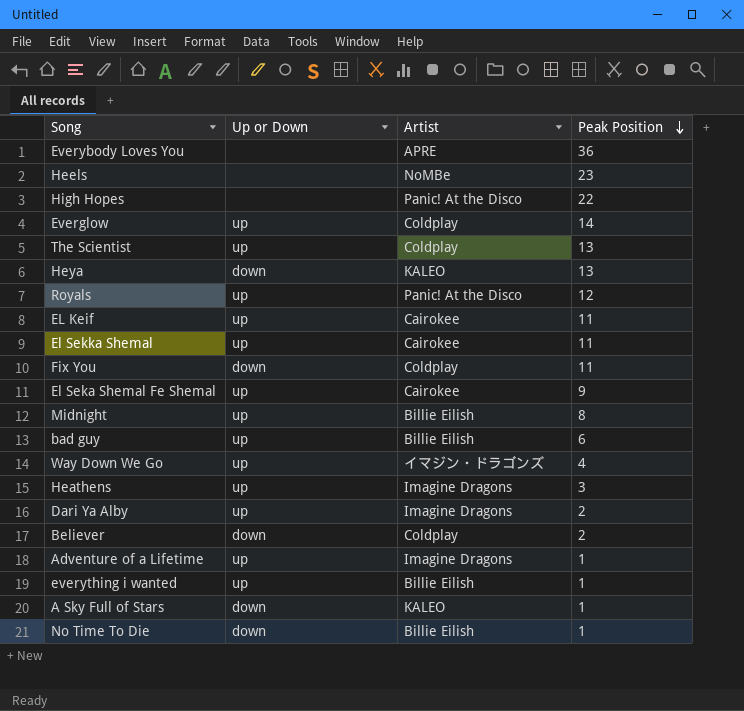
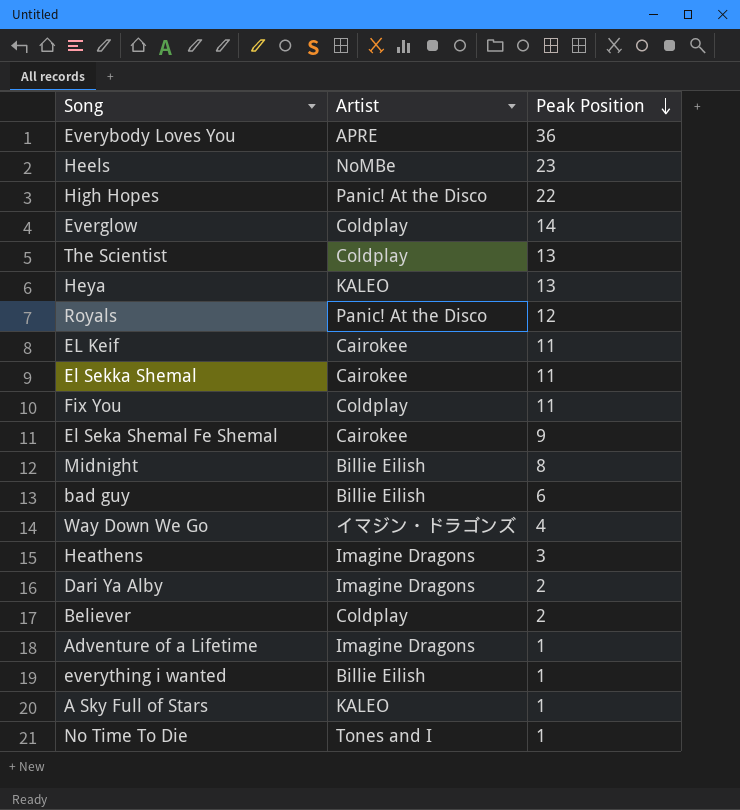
column Up or Down | position: 2 -> none
No Time To Die | Artist: Billie Eilish -> Tones and I

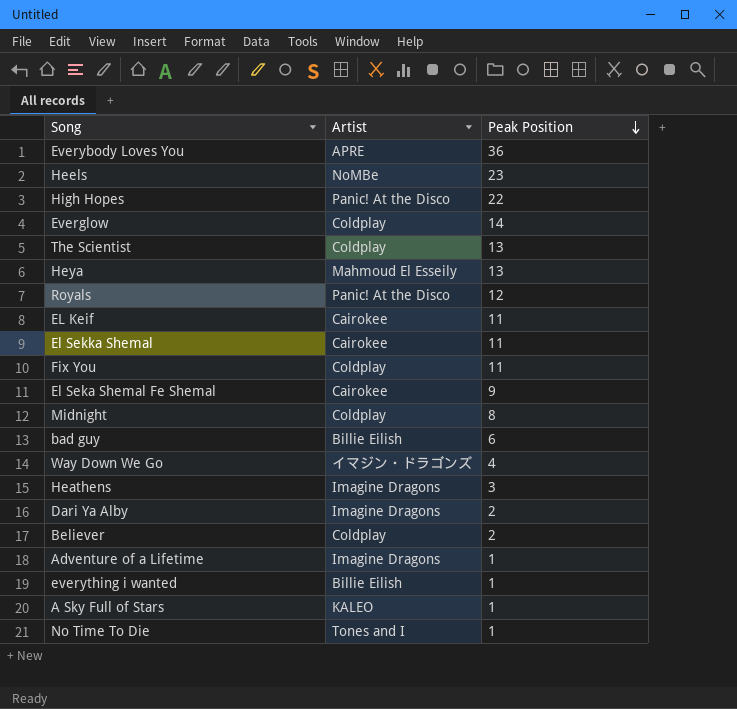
Heya | Artist: KALEO -> Mahmoud El Esseily
Midnight | Artist: Billie Eilish -> Coldplay

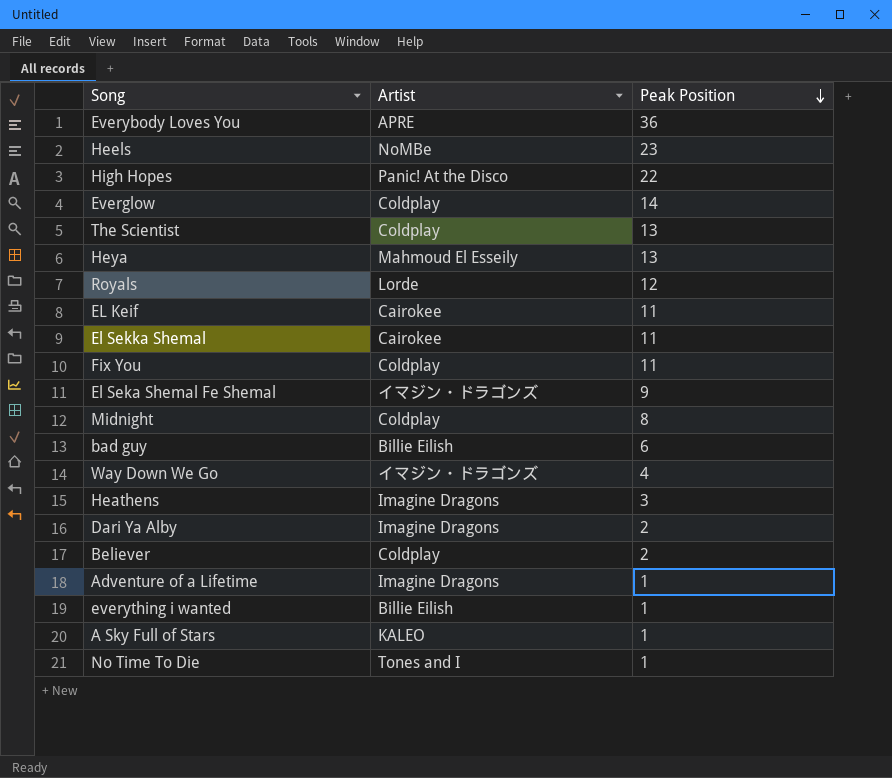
Royals | Artist: Panic! At the Disco -> Lorde
El Seka Shemal Fe Shemal | Artist: Cairokee -> イマジン・ドラゴンズ

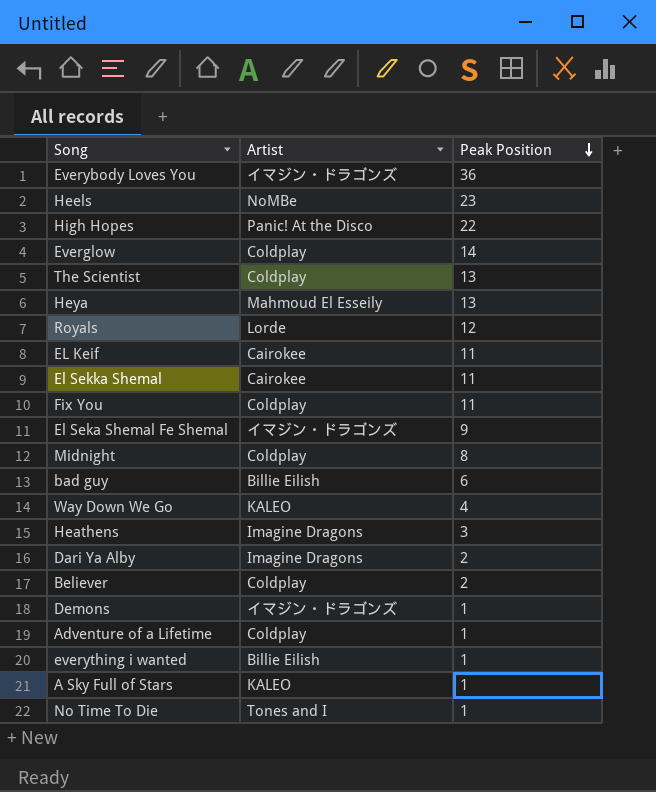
Everybody Loves You | Artist: APRE -> イマジン・ドラゴンズ
Way Down We Go | Artist: イマジン・ドラゴンズ -> KALEO
row Demons: none -> イマジン・ドラゴンズ | 1
Adventure of a Lifetime | Artist: Imagine Dragons -> Coldplay

